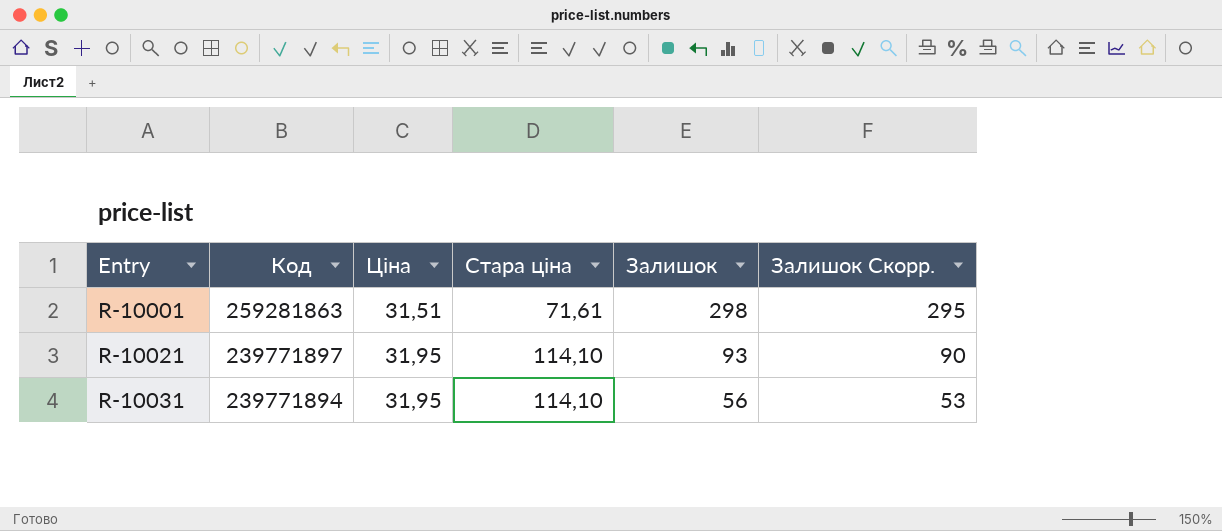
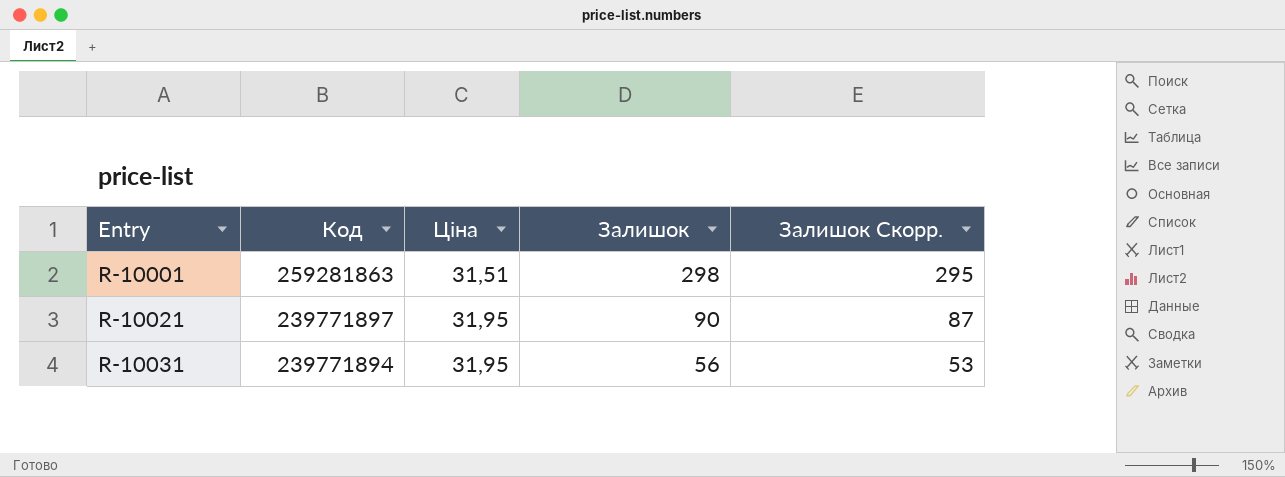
column Стара ціна | position: 4 -> none
R-10021 | Залишок: 93 -> 90
R-10021 | Залишок Скорр.: 90 -> 87

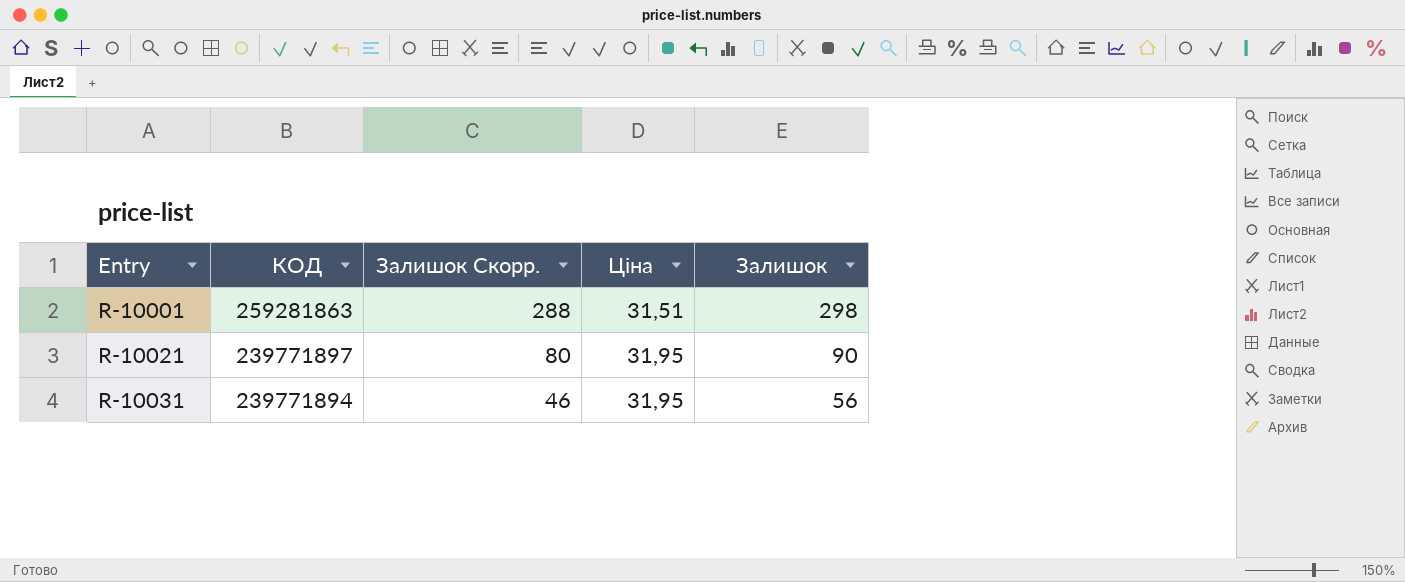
column name: Код -> КОД
column Залишок Скорр. | formula: [Залишок] - 3 -> [Залишок] - 10
column Залишок Скорр. | position: 5 -> 3

